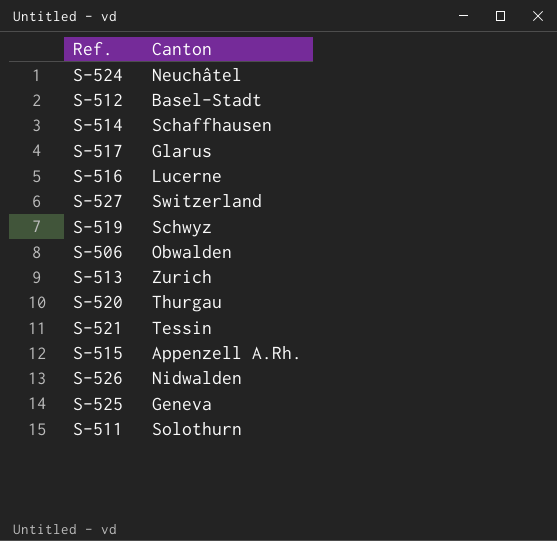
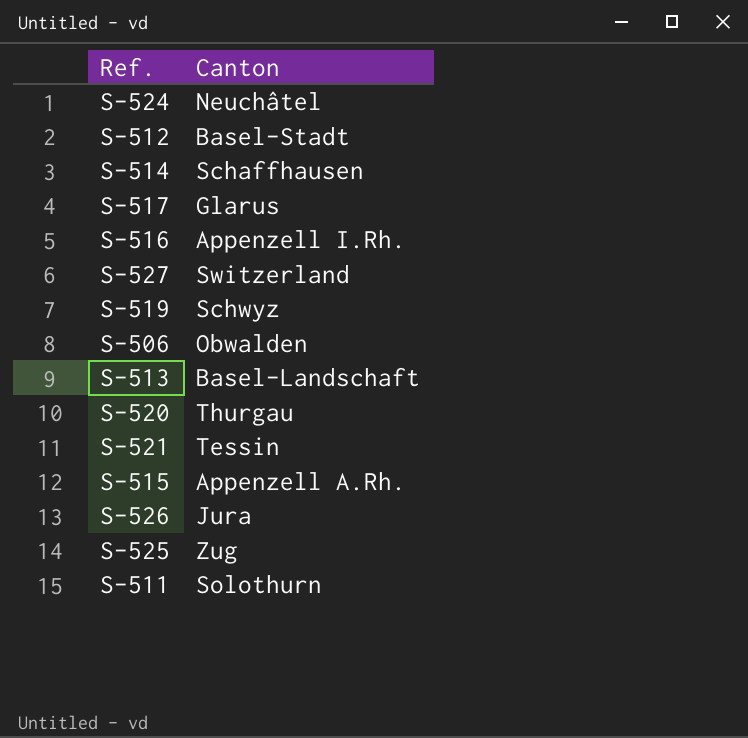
S-516 | Canton: Lucerne -> Appenzell I.Rh.
S-513 | Canton: Zurich -> Basel-Landschaft
S-526 | Canton: Nidwalden -> Jura
S-525 | Canton: Geneva -> Zug

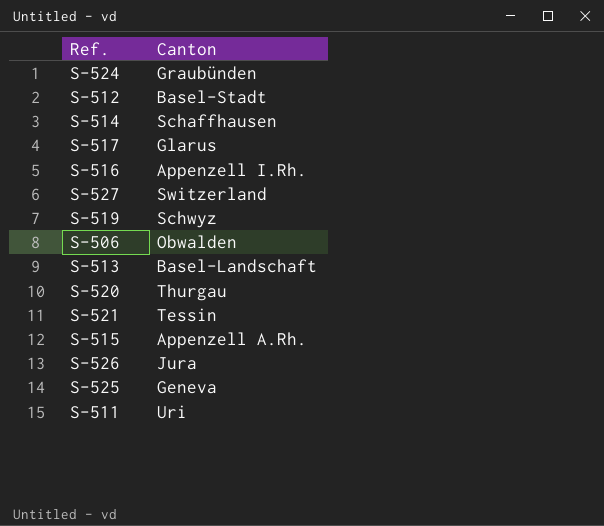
S-524 | Canton: Neuchâtel -> Graubünden
S-525 | Canton: Zug -> Geneva
S-511 | Canton: Solothurn -> Uri

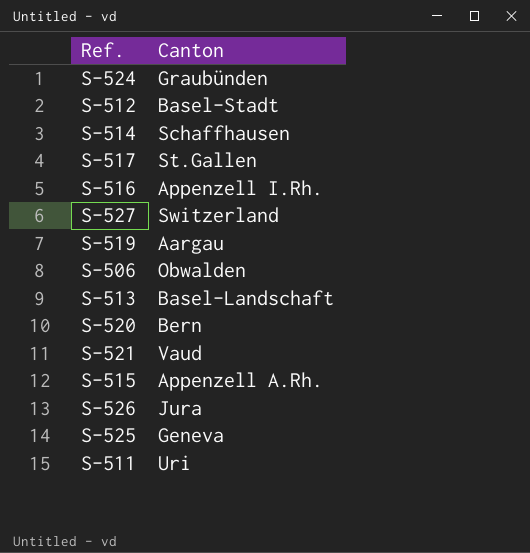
S-517 | Canton: Glarus -> St.Gallen
S-519 | Canton: Schwyz -> Aargau
S-520 | Canton: Thurgau -> Bern
S-521 | Canton: Tessin -> Vaud

